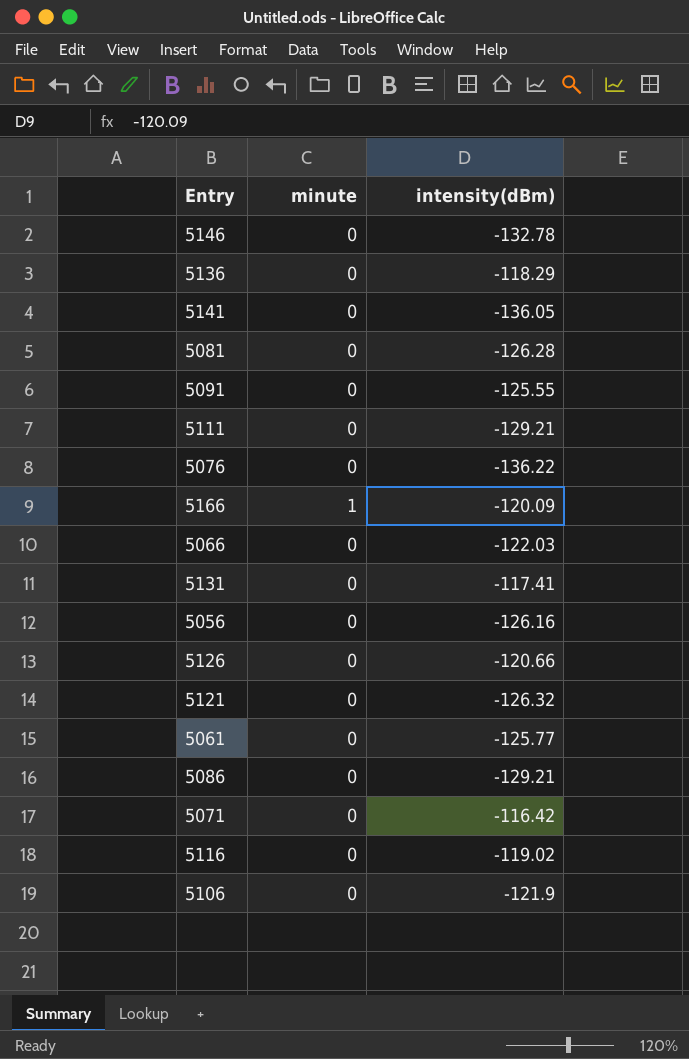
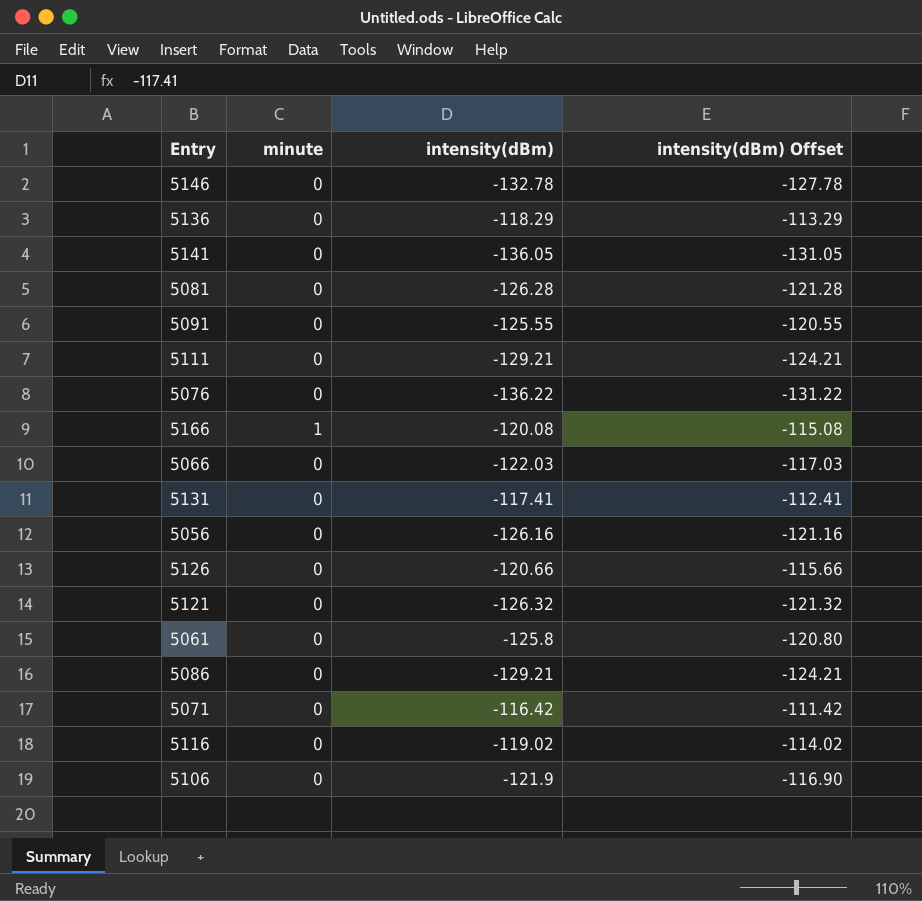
column intensity(dBm) Offset | formula: none -> [intensity(dBm)] + 5
5166 | intensity(dBm): -120.09 -> -120.08
5061 | intensity(dBm): -125.77 -> -125.8

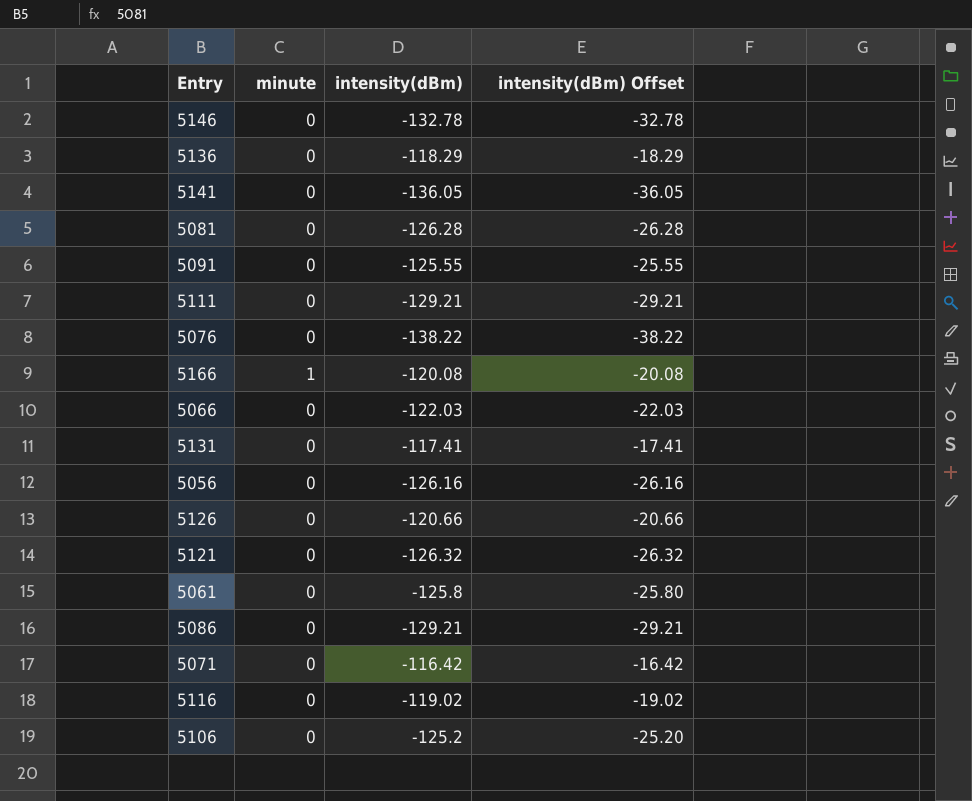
column intensity(dBm) Offset | formula: [intensity(dBm)] + 5 -> [intensity(dBm)] + 100
5076 | intensity(dBm): -136.22 -> -138.22
5106 | intensity(dBm): -121.9 -> -125.2

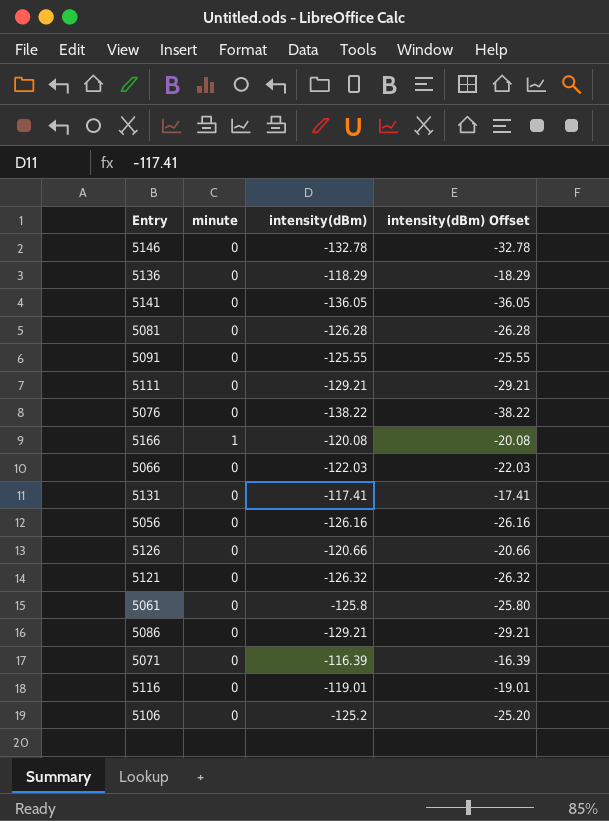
5071 | intensity(dBm): -116.42 -> -116.39
5071 | intensity(dBm) Offset: -16.42 -> -16.39
5116 | intensity(dBm): -119.02 -> -119.01
5116 | intensity(dBm) Offset: -19.02 -> -19.01

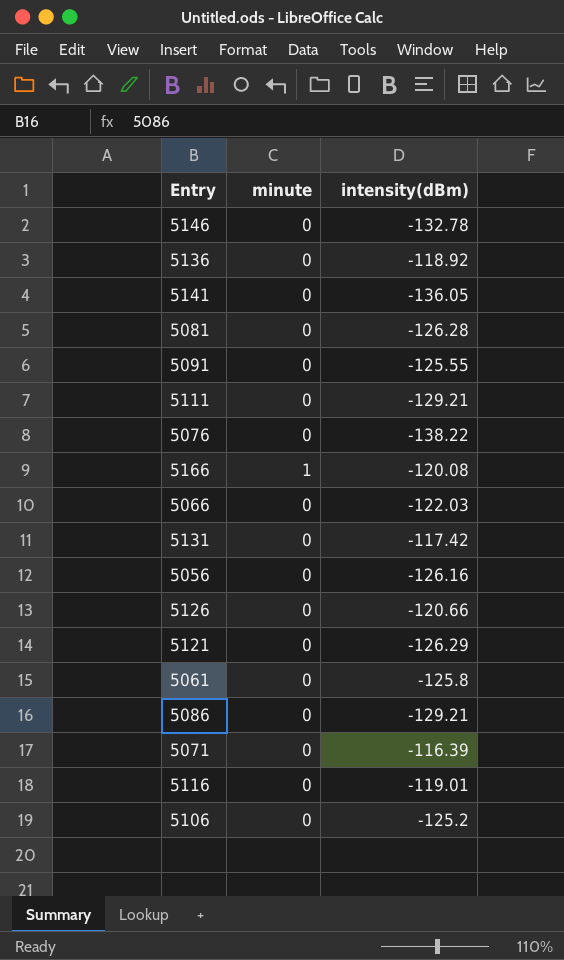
column intensity(dBm) Offset | formula: [intensity(dBm)] + 100 -> none
5136 | intensity(dBm): -118.29 -> -118.92
5131 | intensity(dBm): -117.41 -> -117.42
5121 | intensity(dBm): -126.32 -> -126.29

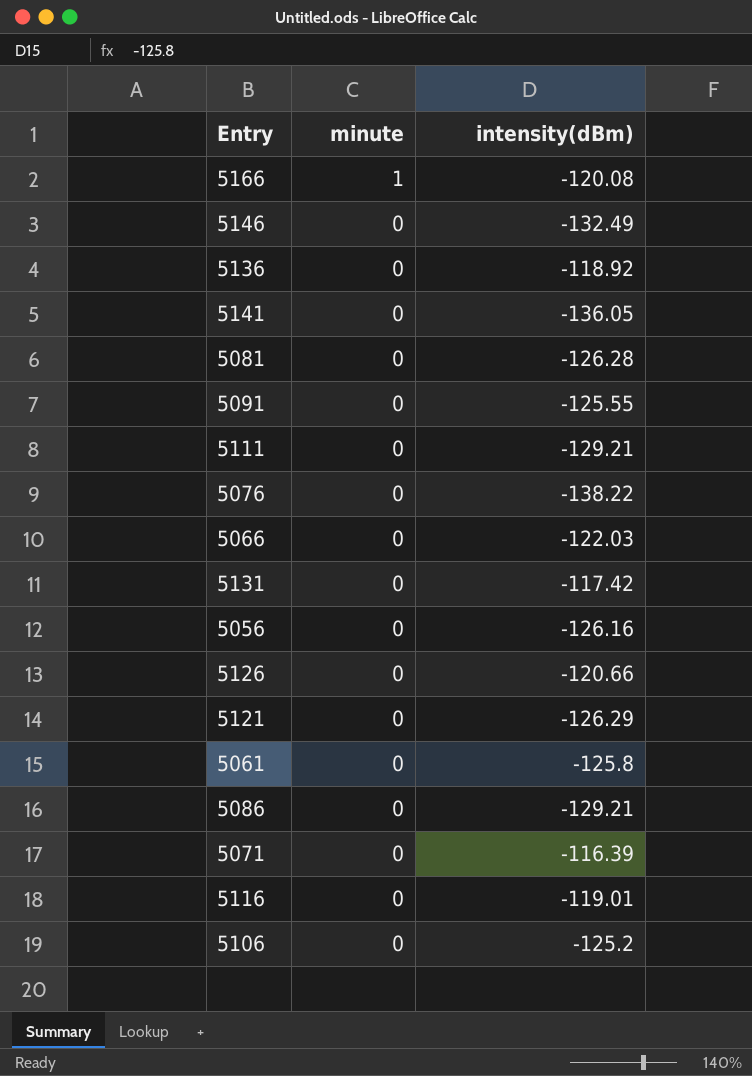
row order: none -> minute descending
5146 | intensity(dBm): -132.78 -> -132.49

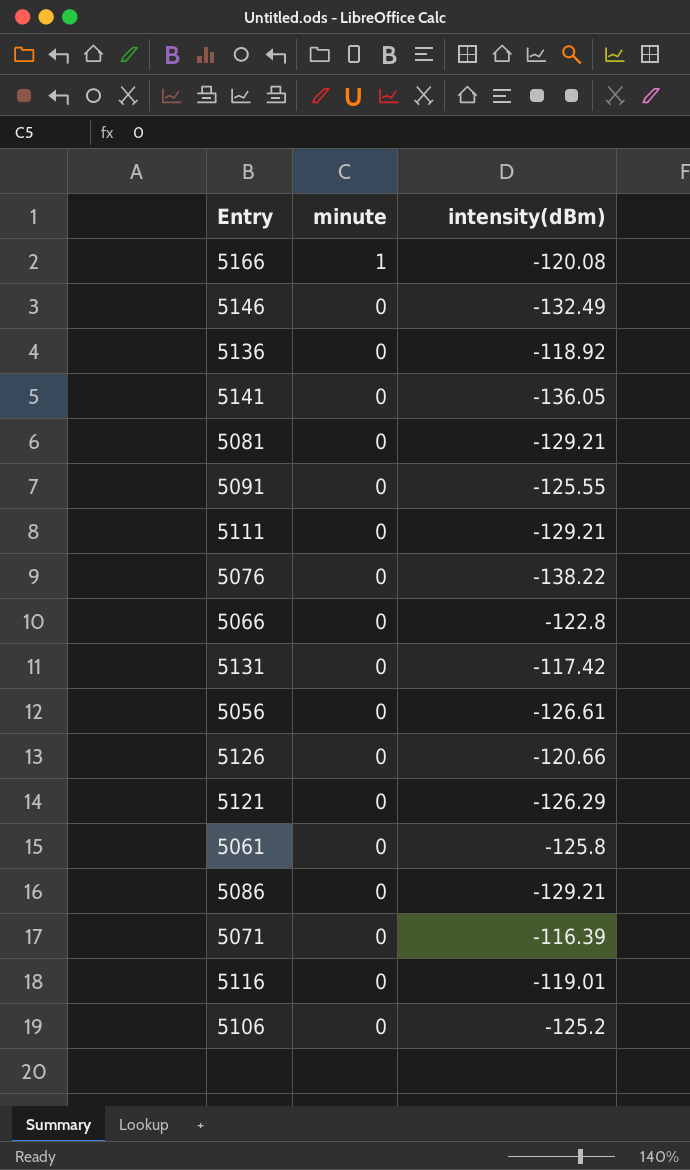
5081 | intensity(dBm): -126.28 -> -129.21
5066 | intensity(dBm): -122.03 -> -122.8
5056 | intensity(dBm): -126.16 -> -126.61

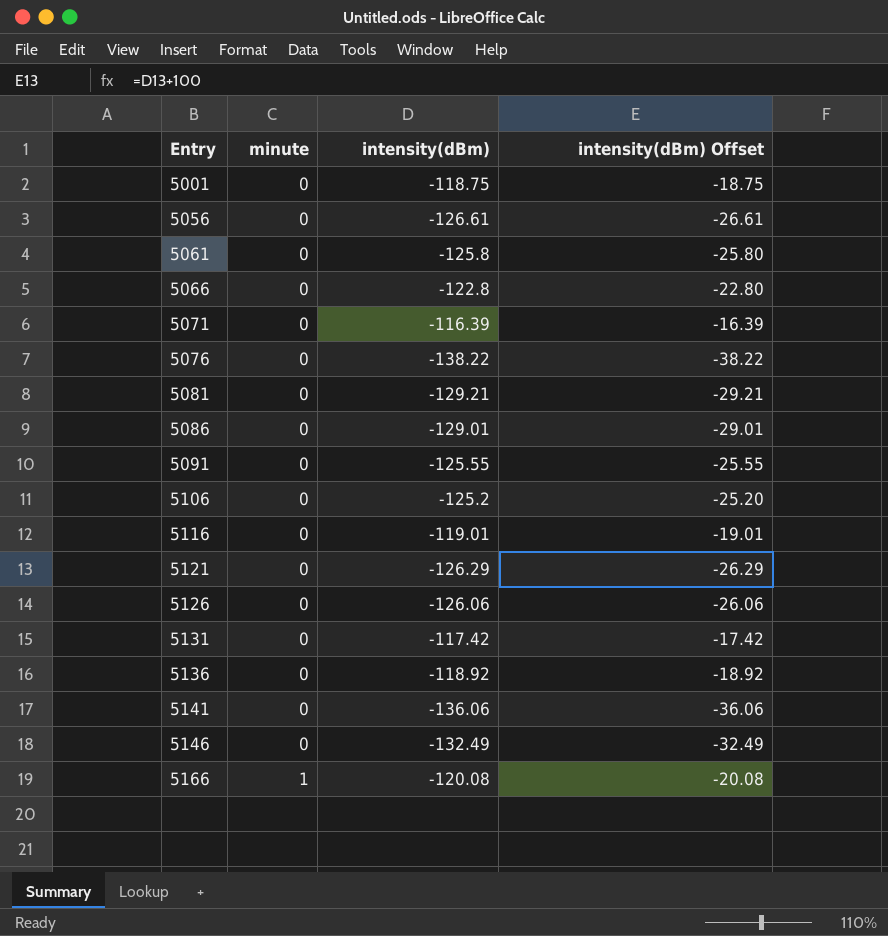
row order: minute descending -> Entry ascending
column intensity(dBm) Offset | formula: none -> [intensity(dBm)] + 100
row 5111: 0 | -129.21 -> none
row 5001: none -> 0 | -118.75 | -18.75
5086 | intensity(dBm): -129.21 -> -129.01
5126 | intensity(dBm): -120.66 -> -126.06
5141 | intensity(dBm): -136.05 -> -136.06

